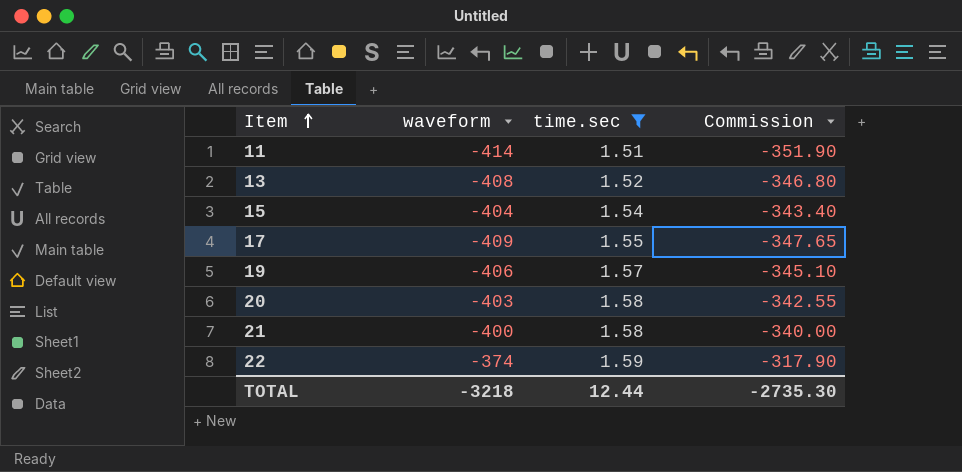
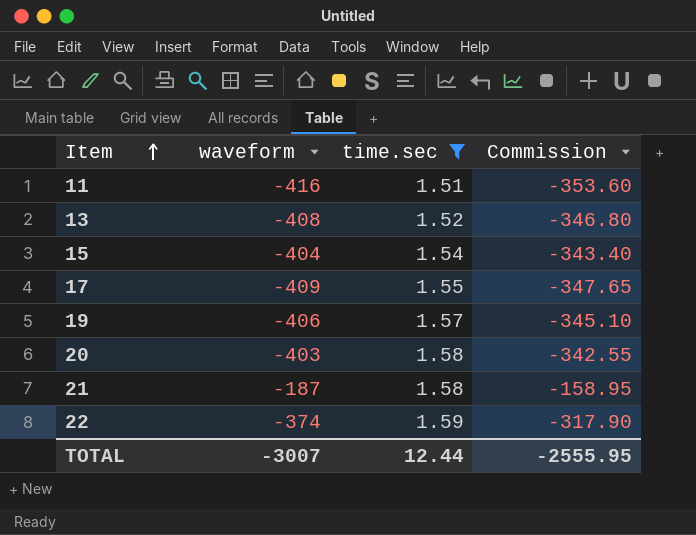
11 | waveform: -414 -> -416
11 | Commission: -351.90 -> -353.60
21 | waveform: -400 -> -187
21 | Commission: -340.00 -> -158.95
TOTAL | waveform: -3218 -> -3007
TOTAL | Commission: -2735.30 -> -2555.95

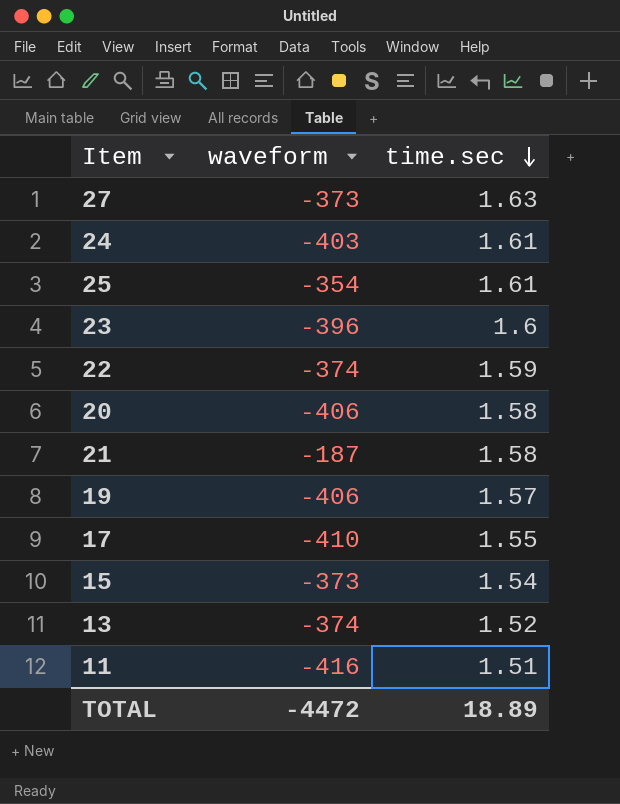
filter: time.sec <= 1.59 -> none
row order: Item ascending -> time.sec descending
column Commission | formula: [waveform] * 0.85 -> none
20 | waveform: -403 -> -406
17 | waveform: -409 -> -410
15 | waveform: -404 -> -373
13 | waveform: -408 -> -374
TOTAL | waveform: -3007 -> -4472
TOTAL | time.sec: 12.44 -> 18.89

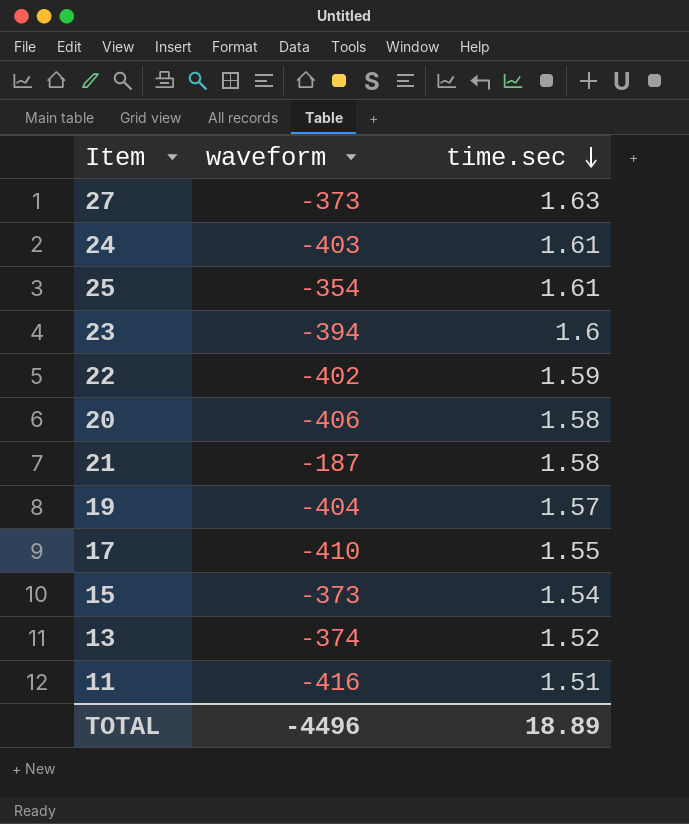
23 | waveform: -396 -> -394
22 | waveform: -374 -> -402
19 | waveform: -406 -> -404
TOTAL | waveform: -4472 -> -4496

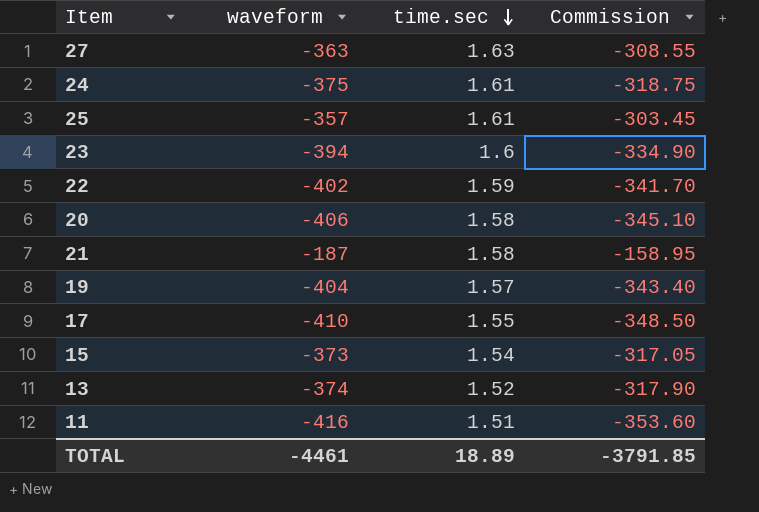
column Commission | formula: none -> [waveform] * 0.85
27 | waveform: -373 -> -363
24 | waveform: -403 -> -375
25 | waveform: -354 -> -357
TOTAL | waveform: -4496 -> -4461

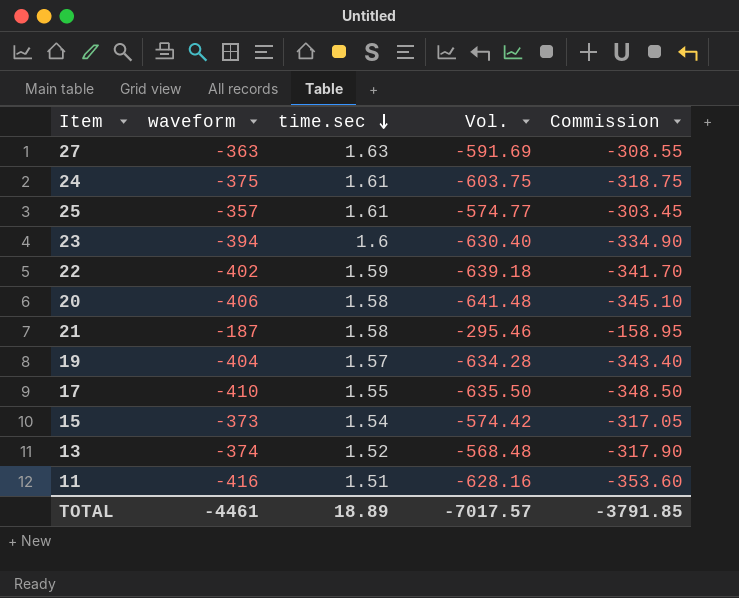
column Vol. | formula: none -> [waveform] * [time.sec]

